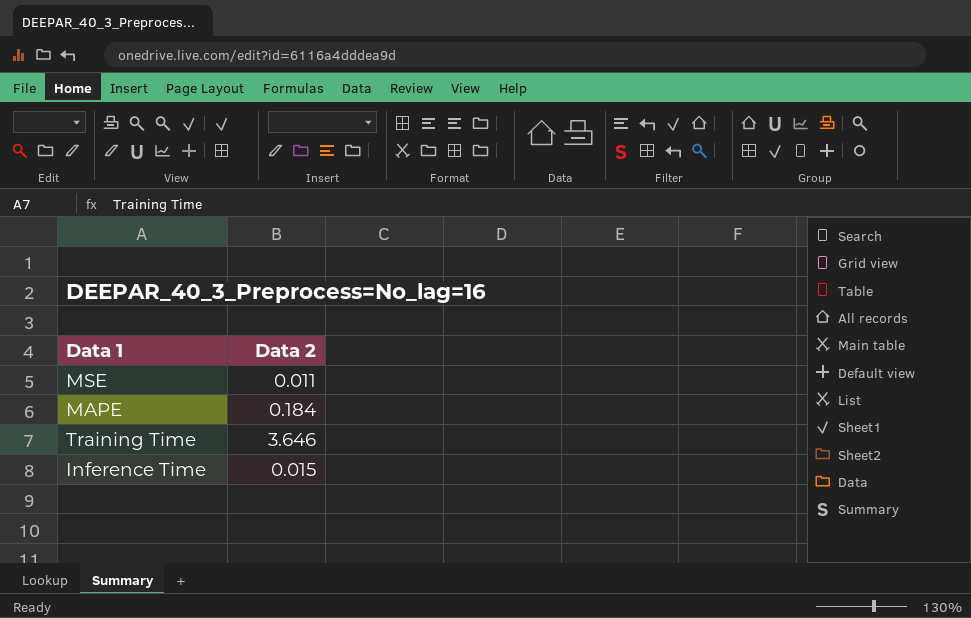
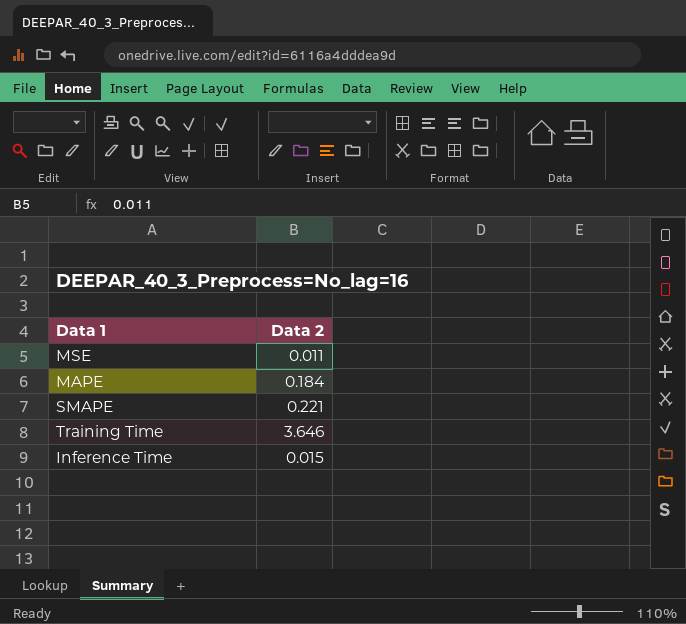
row SMAPE: none -> 0.221

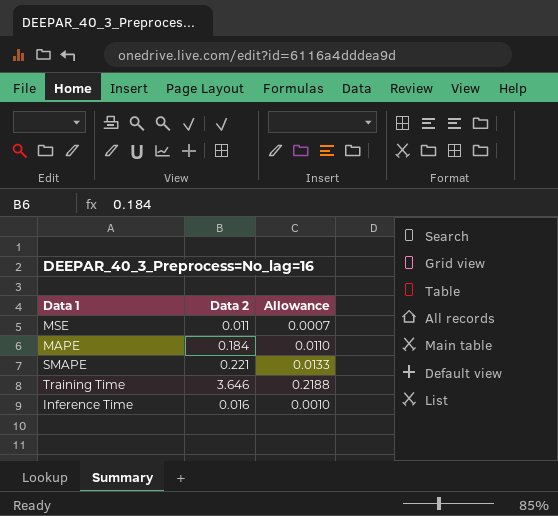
column Allowance | formula: none -> [Data 2] * 0.06
Inference Time | Data 2: 0.015 -> 0.016

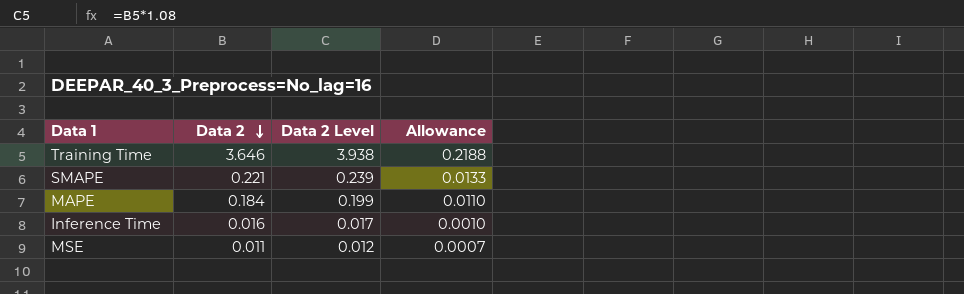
row order: none -> Data 2 descending
column Data 2 Level | formula: none -> [Data 2] * 1.08

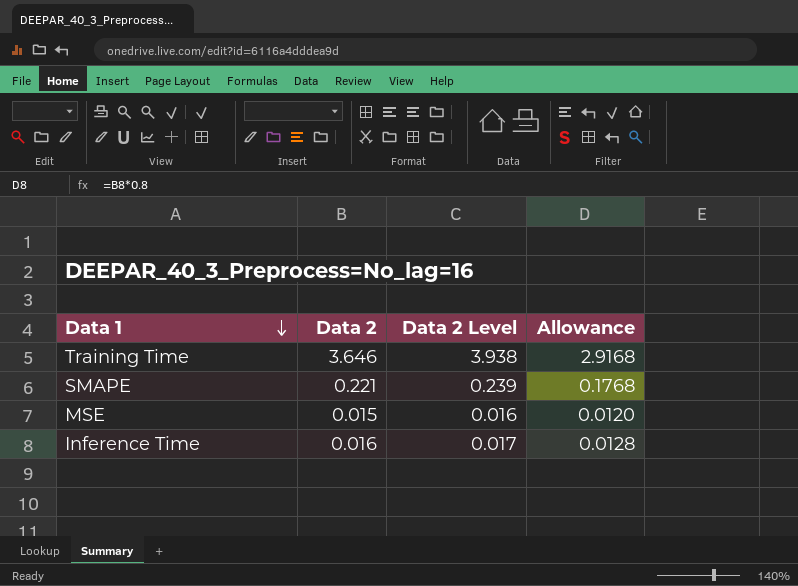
row order: Data 2 descending -> Data 1 descending
column Allowance | formula: [Data 2] * 0.06 -> [Data 2] * 0.8
row MAPE: 0.184 | 0.199 | 0.0110 -> none
MSE | Data 2: 0.011 -> 0.015
MSE | Data 2 Level: 0.012 -> 0.016

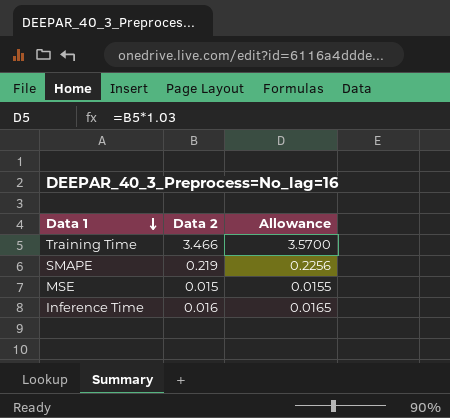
column Data 2 Level | formula: [Data 2] * 1.08 -> none
column Allowance | formula: [Data 2] * 0.8 -> [Data 2] * 1.03
Training Time | Data 2: 3.646 -> 3.466
SMAPE | Data 2: 0.221 -> 0.219

